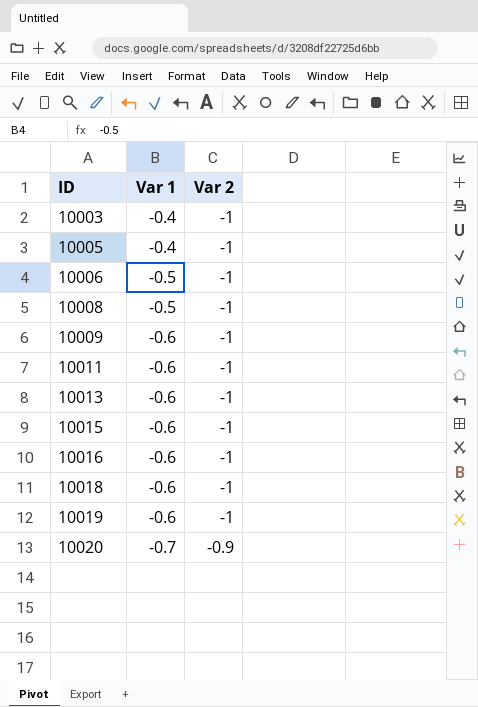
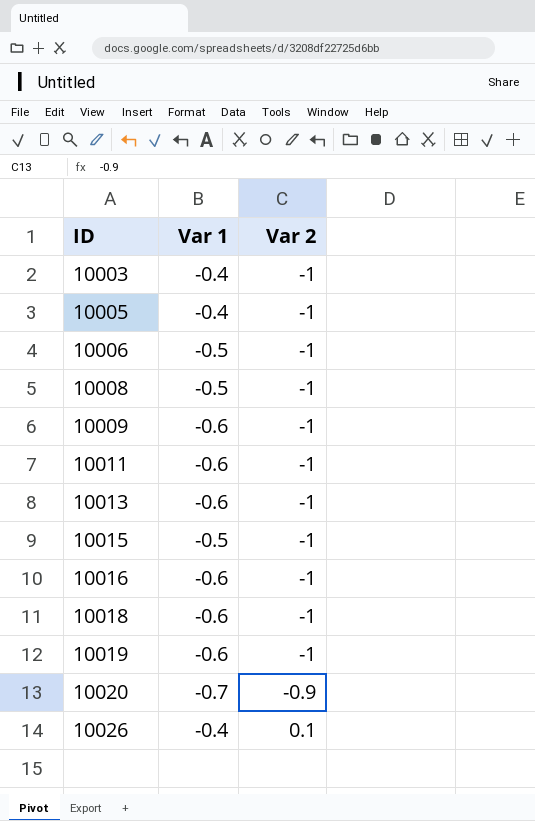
10015 | Var 1: -0.6 -> -0.5
row 10026: none -> -0.4 | 0.1

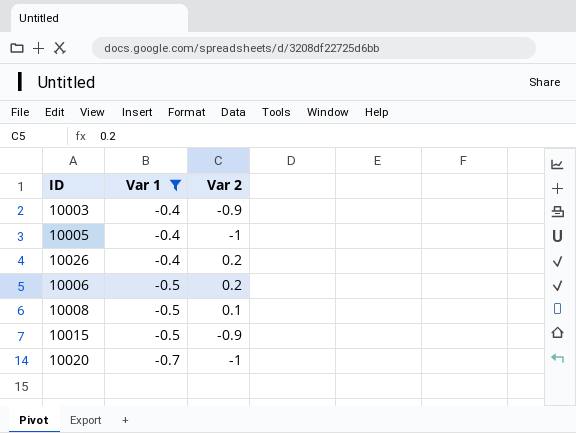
filter: none -> Var 1 != -0.6
row order: ID ascending -> Var 1 descending
10003 | Var 2: -1 -> -0.9
10026 | Var 2: 0.1 -> 0.2
10006 | Var 2: -1 -> 0.2
10008 | Var 2: -1 -> 0.1
10015 | Var 2: -1 -> -0.9
10020 | Var 2: -0.9 -> -1

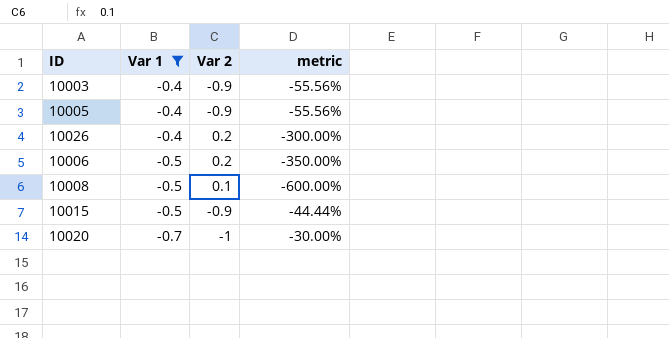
column metric | formula: none -> ([Var 1] - [Var 2]) / [Var 2]
10005 | Var 2: -1 -> -0.9

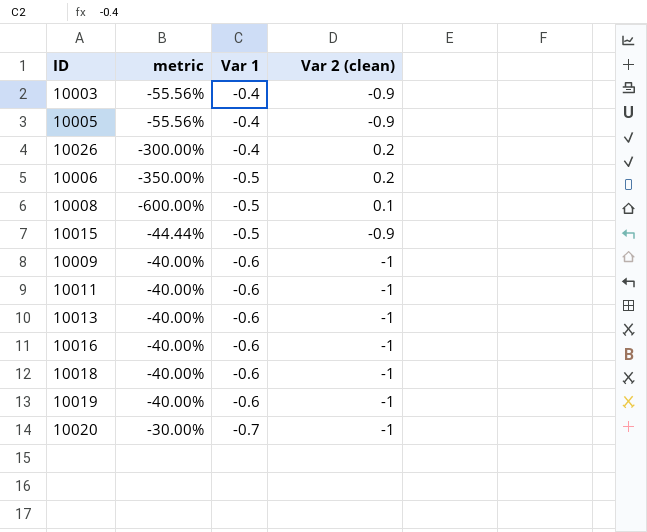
filter: Var 1 != -0.6 -> none
column metric | position: 4 -> 2
column name: Var 2 -> Var 2 (clean)

